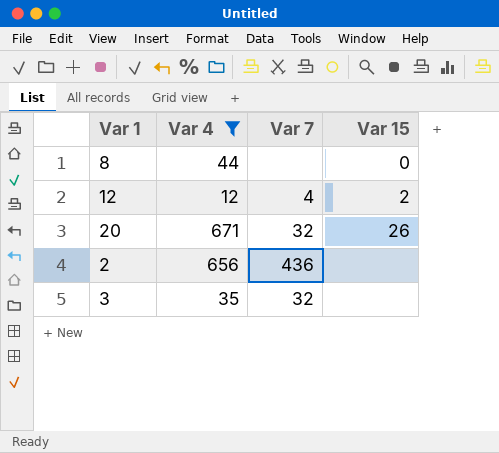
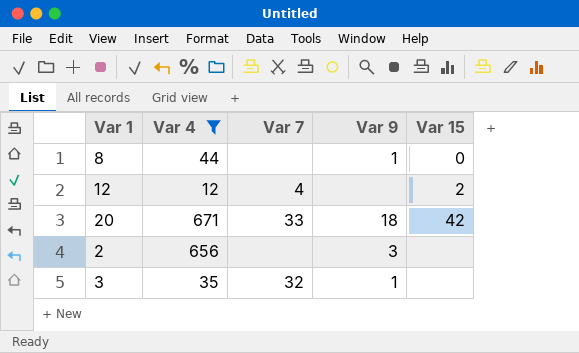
column Var 9 | position: none -> 4
20 | Var 7: 32 -> 33
20 | Var 15: 26 -> 42
2 | Var 7: 436 -> none

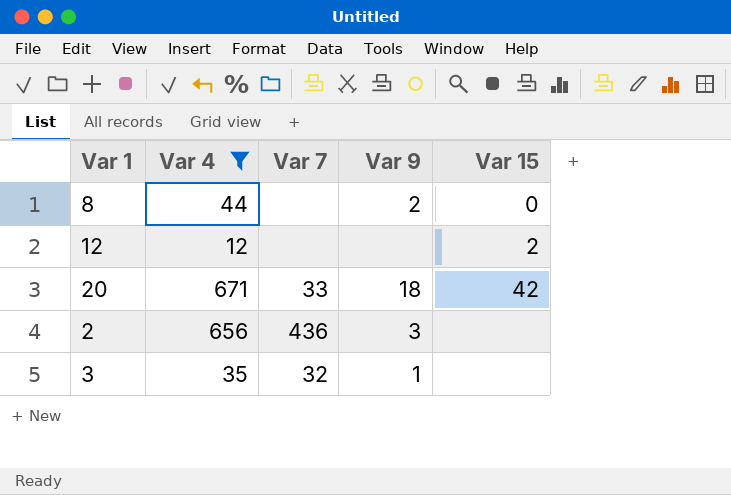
8 | Var 9: 1 -> 2
12 | Var 7: 4 -> none
2 | Var 7: none -> 436

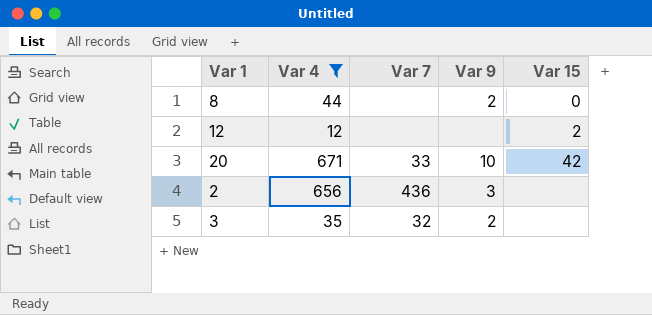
20 | Var 9: 18 -> 10
3 | Var 9: 1 -> 2

